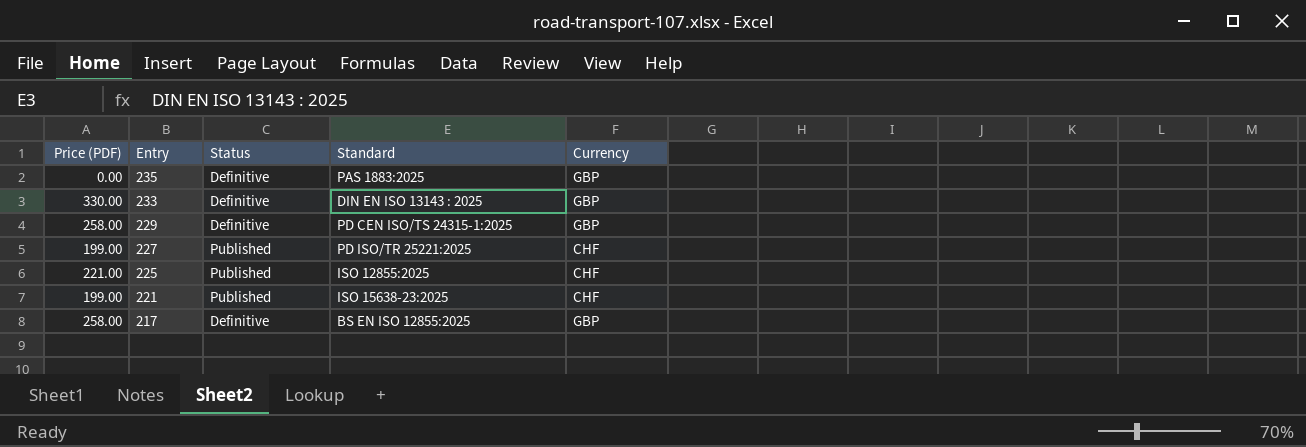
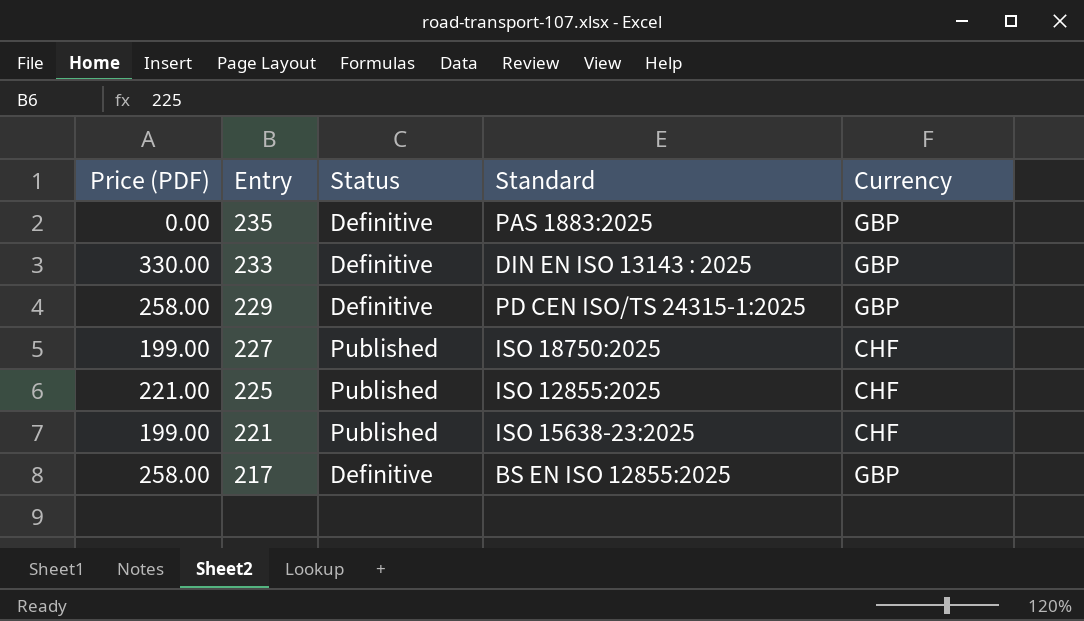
227 | Standard: PD ISO/TR 25221:2025 -> ISO 18750:2025

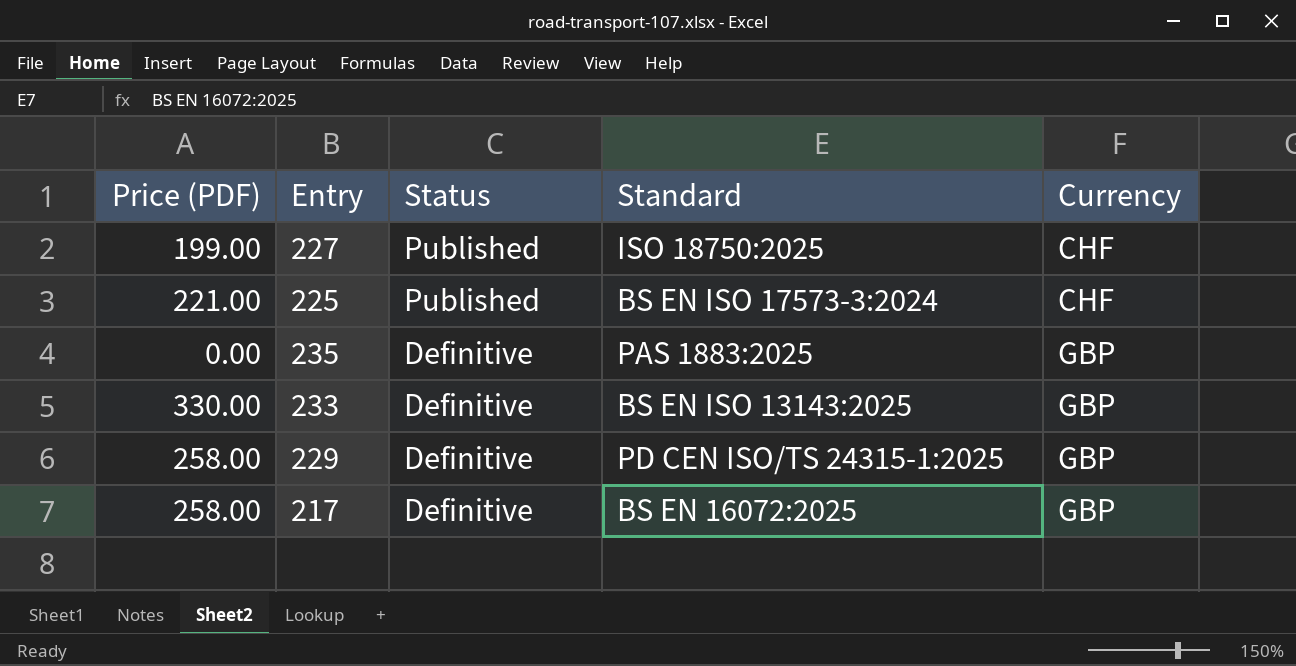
row order: Entry descending -> Status descending
row 221: 199.00 | Published | ISO 15638-23:2025 | CHF -> none
225 | Standard: ISO 12855:2025 -> BS EN ISO 17573-3:2024
233 | Standard: DIN EN ISO 13143 : 2025 -> BS EN ISO 13143:2025
217 | Standard: BS EN ISO 12855:2025 -> BS EN 16072:2025

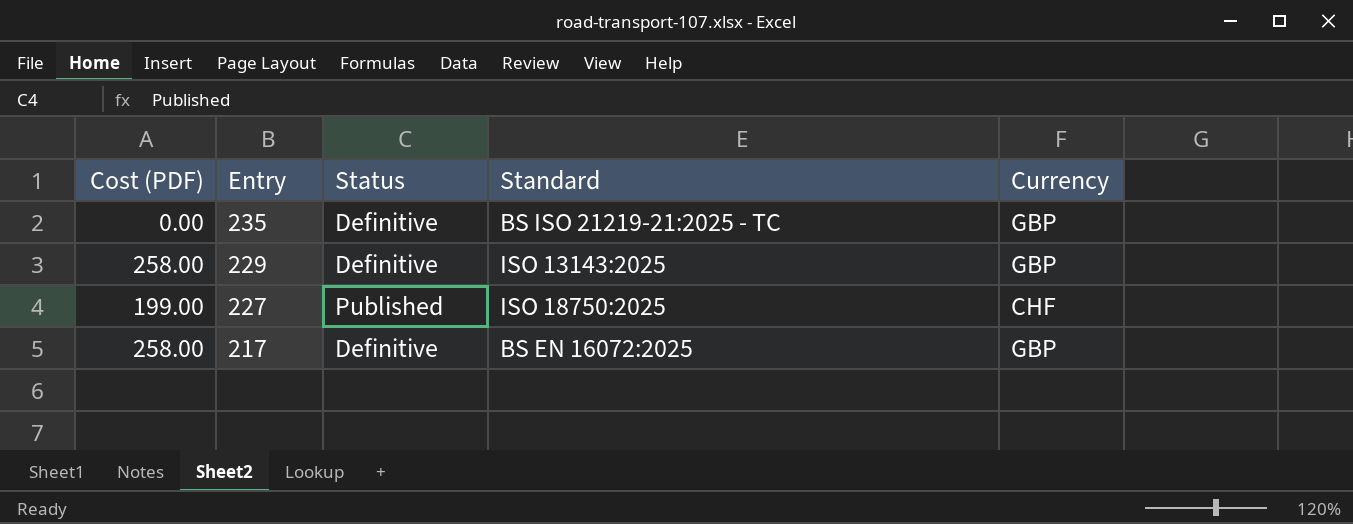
row order: Status descending -> Entry descending
column name: Price (PDF) -> Cost (PDF)
row 225: 221.00 | Published | BS EN ISO 17573-3:2024 | CHF -> none
row 233: 330.00 | Definitive | BS EN ISO 13143:2025 | GBP -> none
235 | Standard: PAS 1883:2025 -> BS ISO 21219-21:2025 - TC
229 | Standard: PD CEN ISO/TS 24315-1:2025 -> ISO 13143:2025

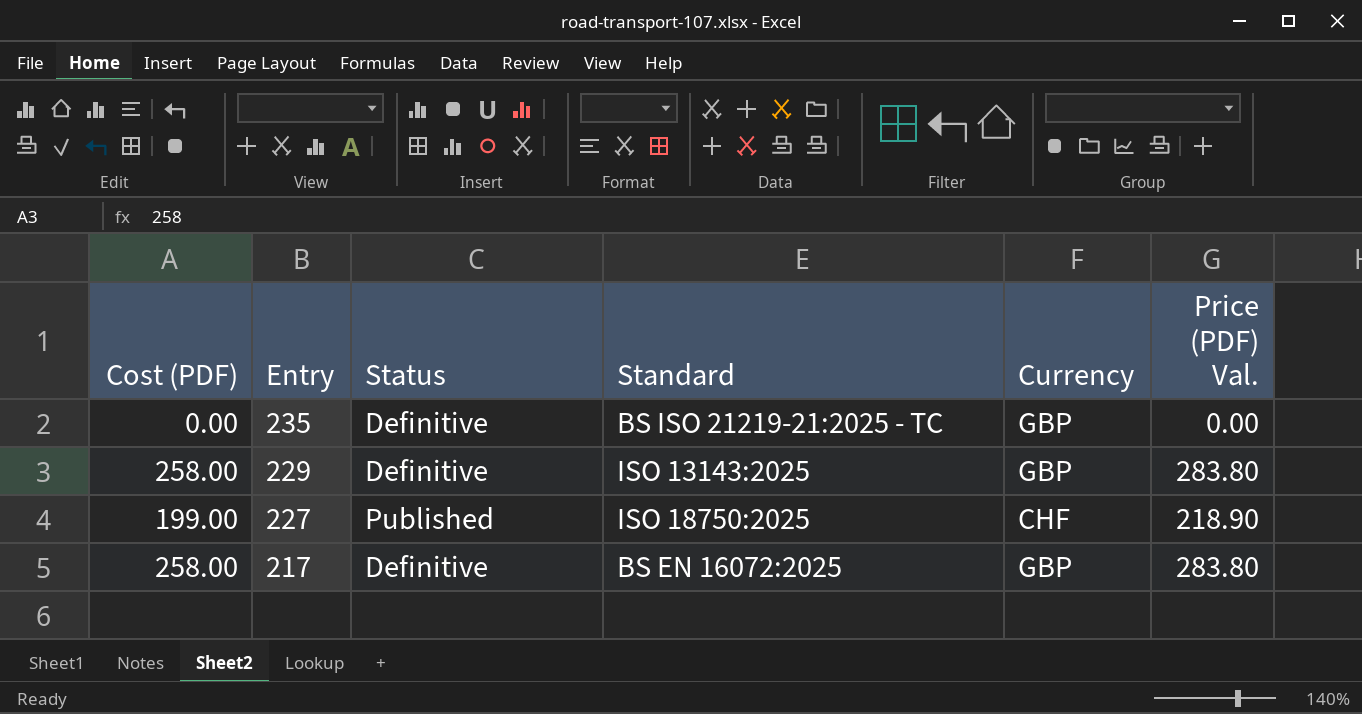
column Price (PDF) Val. | formula: none -> [Cost (PDF)] * 1.1

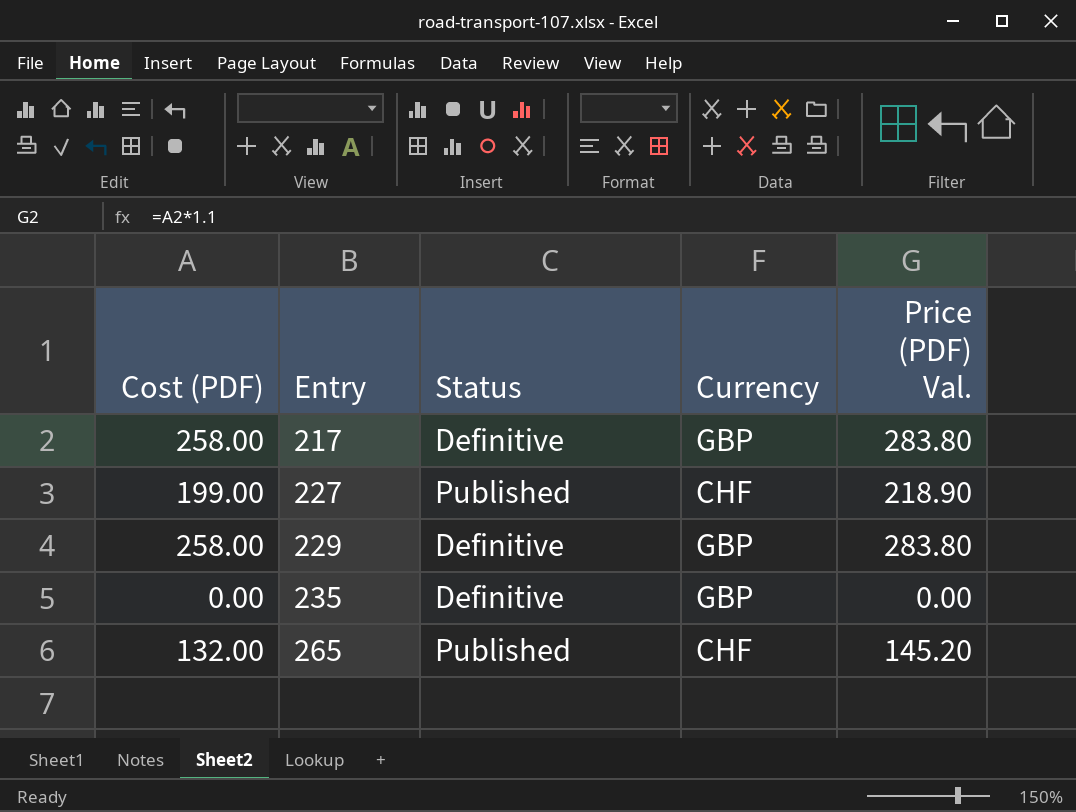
row order: Entry descending -> Entry ascending
column Standard | position: 4 -> none
row 265: none -> 132.00 | Published | CHF | 145.20

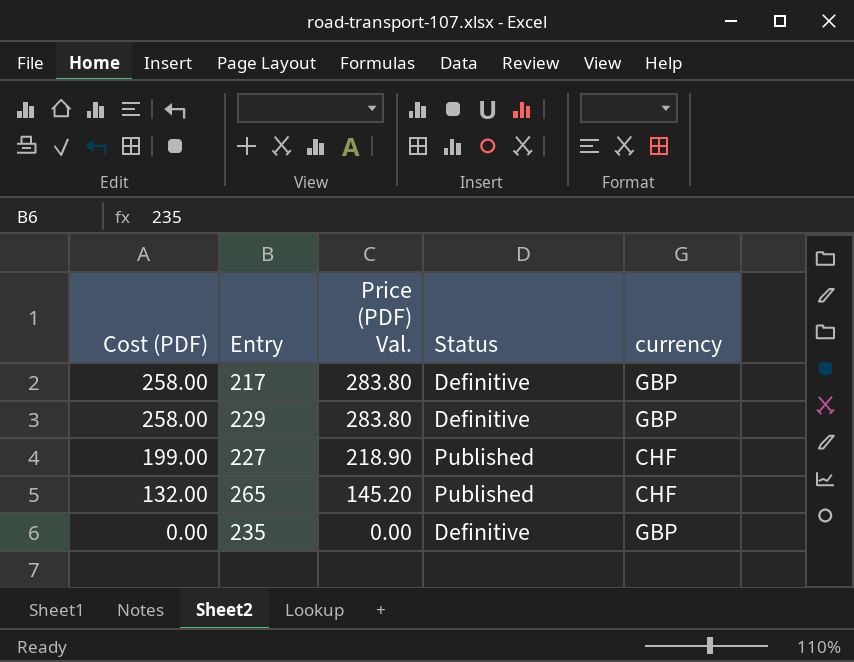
row order: Entry ascending -> Cost (PDF) descending
column Price (PDF) Val. | position: 5 -> 3
column name: Currency -> currency

